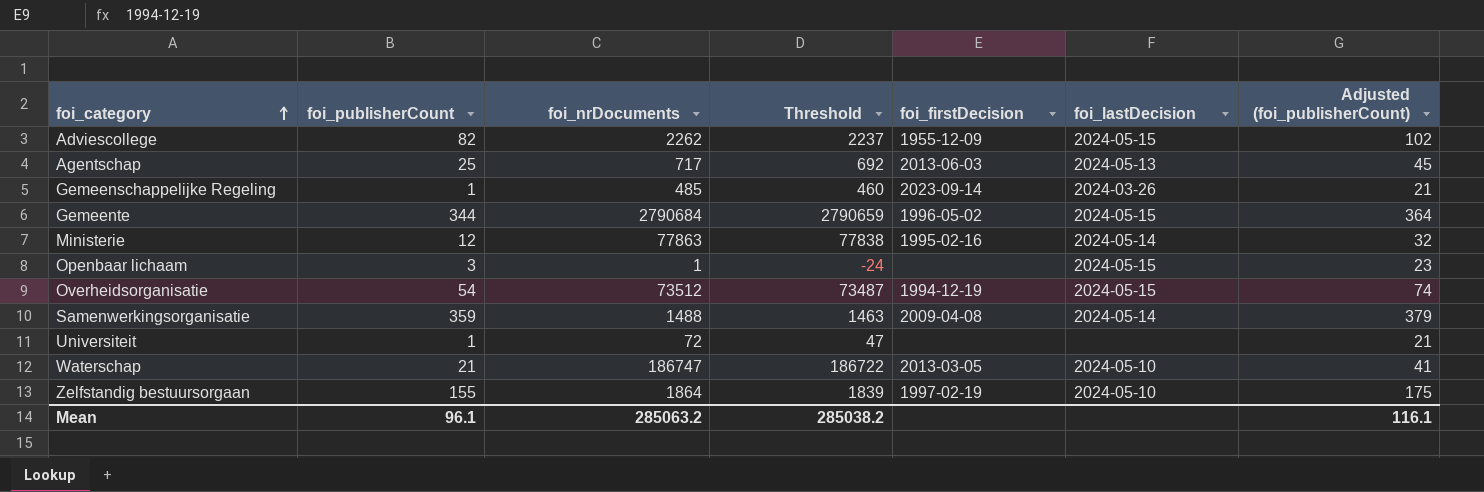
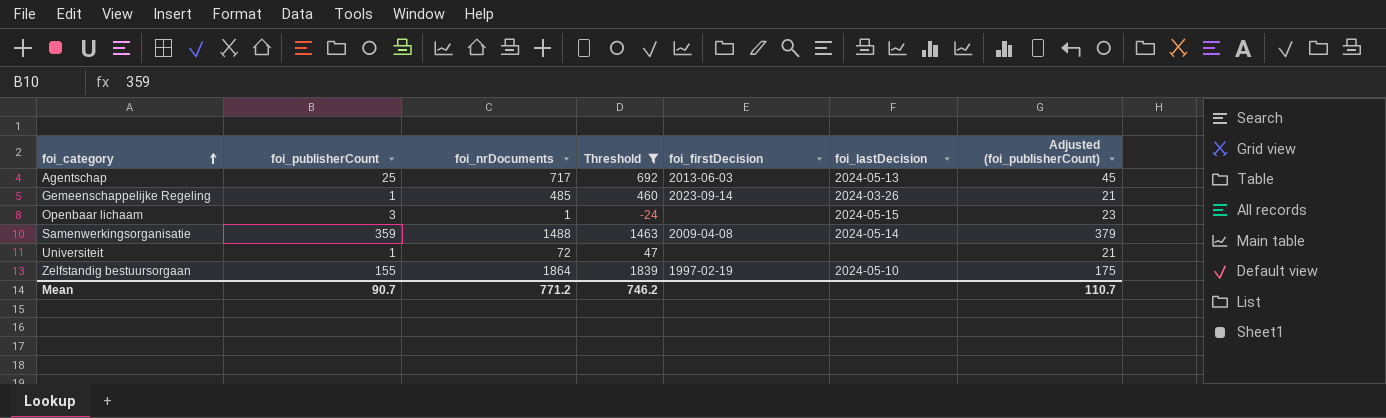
filter: none -> Threshold <= 1839
Mean | foi_publisherCount: 96.1 -> 90.7
Mean | foi_nrDocuments: 285063.2 -> 771.2
Mean | Threshold: 285038.2 -> 746.2
Mean | Adjusted (foi_publisherCount): 116.1 -> 110.7

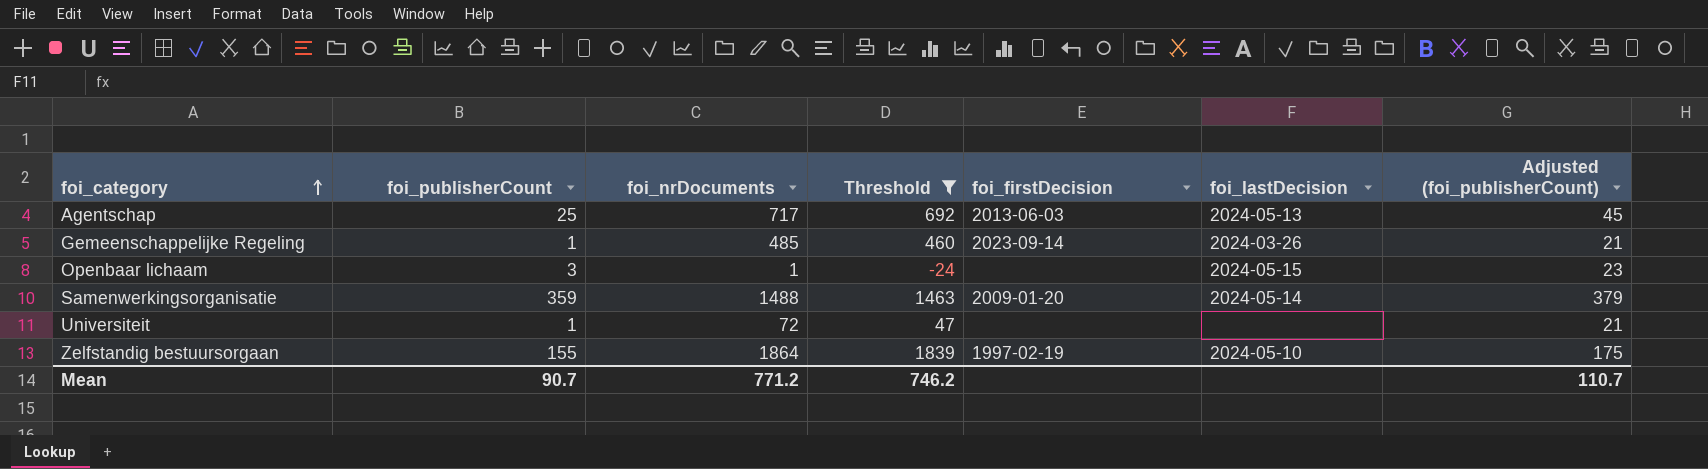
Samenwerkingsorganisatie | foi_firstDecision: 2009-04-08 -> 2009-01-20

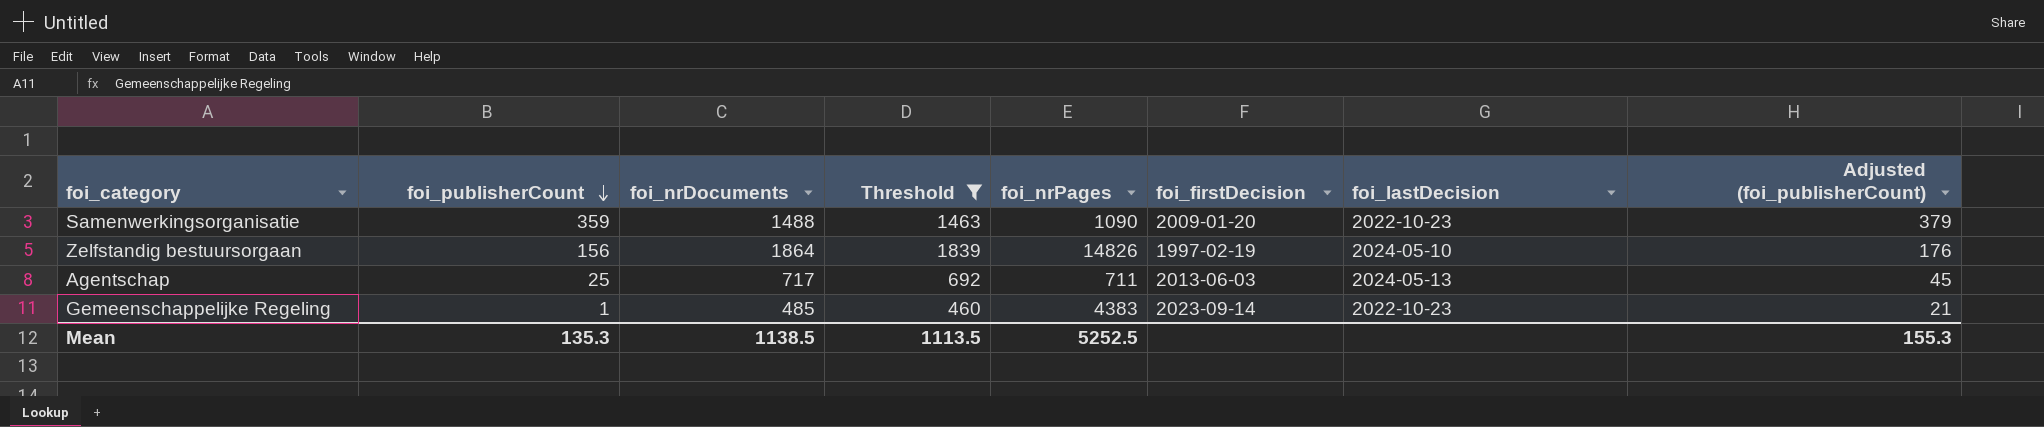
row order: foi_category ascending -> foi_publisherCount descending
column foi_nrPages | position: none -> 5
row Openbaar lichaam: 3 | 1 | -24 | none | 2024-05-15 | 23 -> none
row Universiteit: 1 | 72 | 47 | none | none | 21 -> none
Samenwerkingsorganisatie | foi_lastDecision: 2024-05-14 -> 2022-10-23
Zelfstandig bestuursorgaan | foi_publisherCount: 155 -> 156
Zelfstandig bestuursorgaan | Adjusted (foi_publisherCount): 175 -> 176
Gemeenschappelijke Regeling | foi_lastDecision: 2024-03-26 -> 2022-10-23
Mean | foi_publisherCount: 90.7 -> 135.3
Mean | foi_nrDocuments: 771.2 -> 1138.5
Mean | Threshold: 746.2 -> 1113.5
Mean | Adjusted (foi_publisherCount): 110.7 -> 155.3

